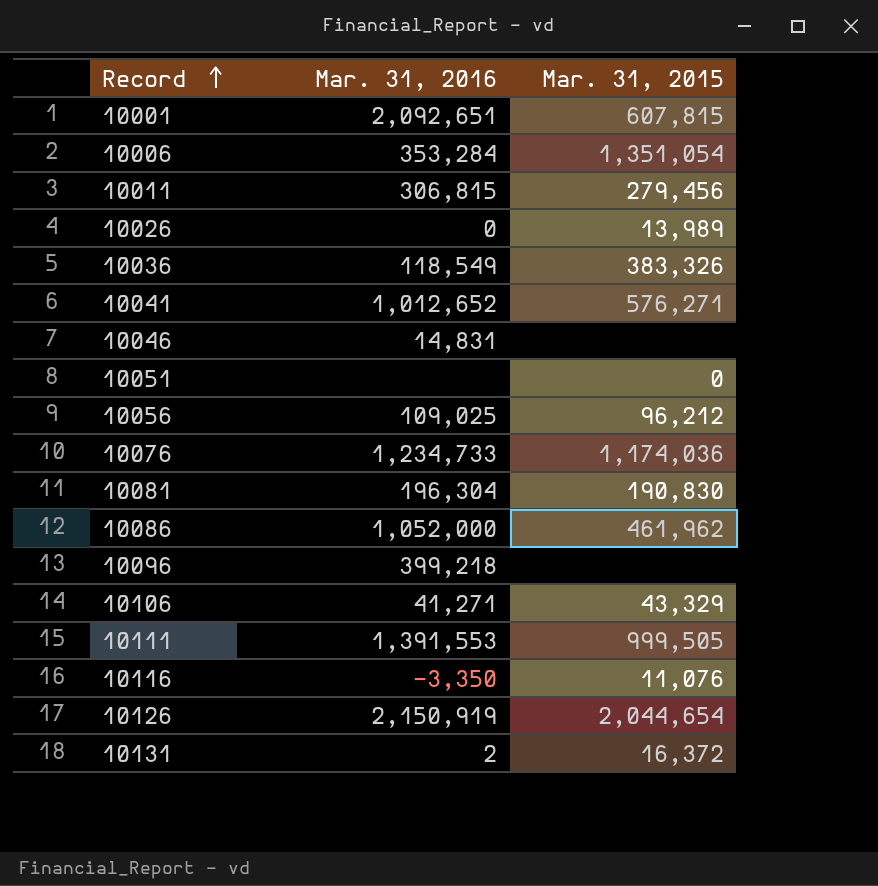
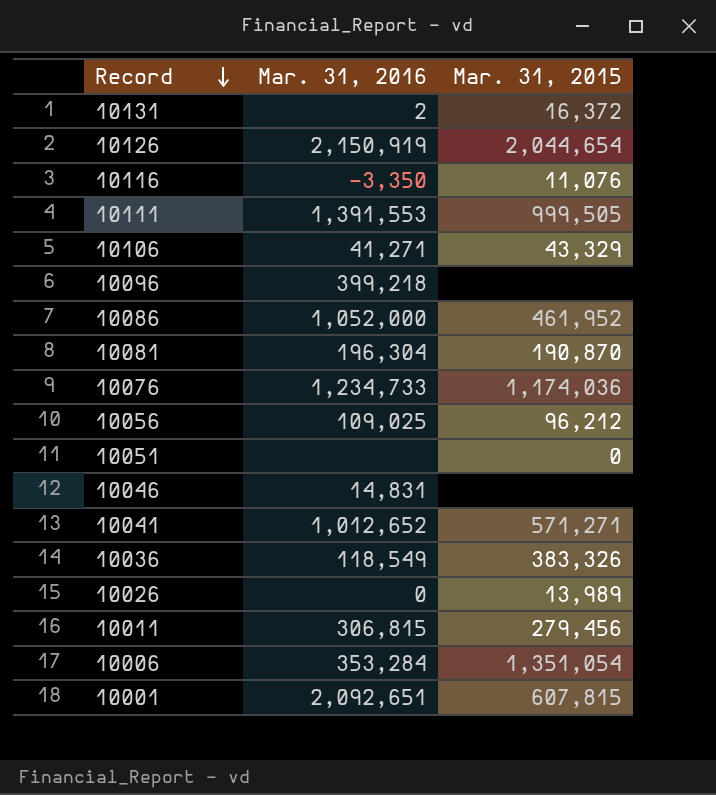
row order: Record ascending -> Record descending
10086 | Mar. 31, 2015: 461,962 -> 461,952
10081 | Mar. 31, 2015: 190,830 -> 190,870
10041 | Mar. 31, 2015: 576,271 -> 571,271

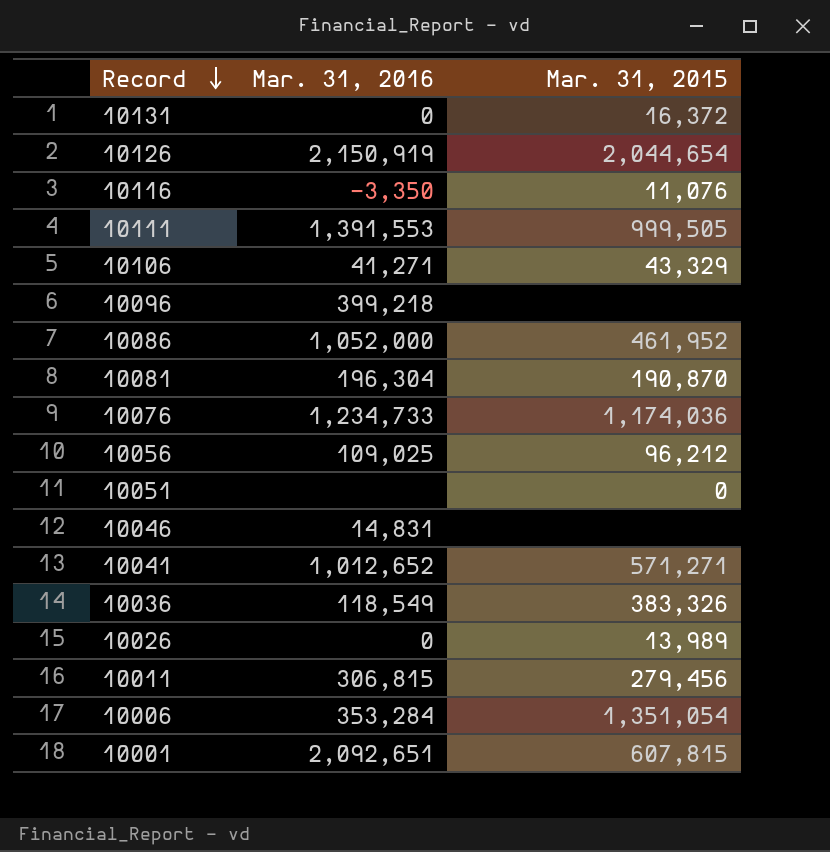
10131 | Mar. 31, 2016: 2 -> 0

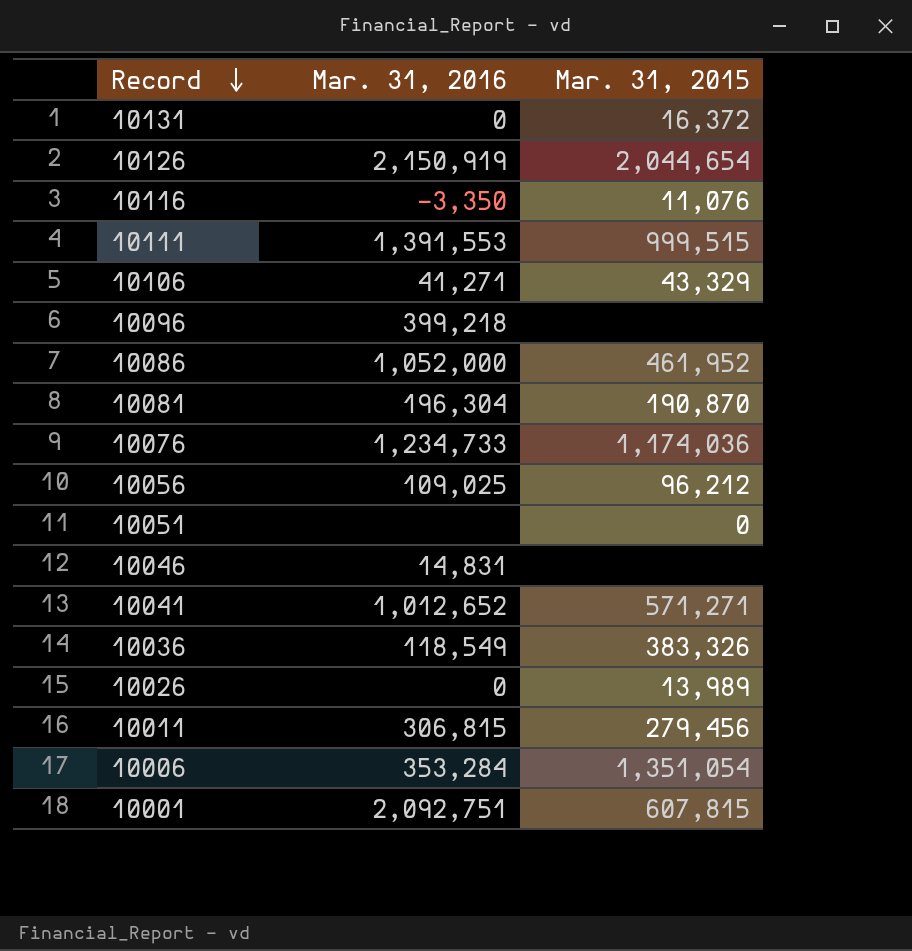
10111 | Mar. 31, 2015: 999,505 -> 999,515
10001 | Mar. 31, 2016: 2,092,651 -> 2,092,751

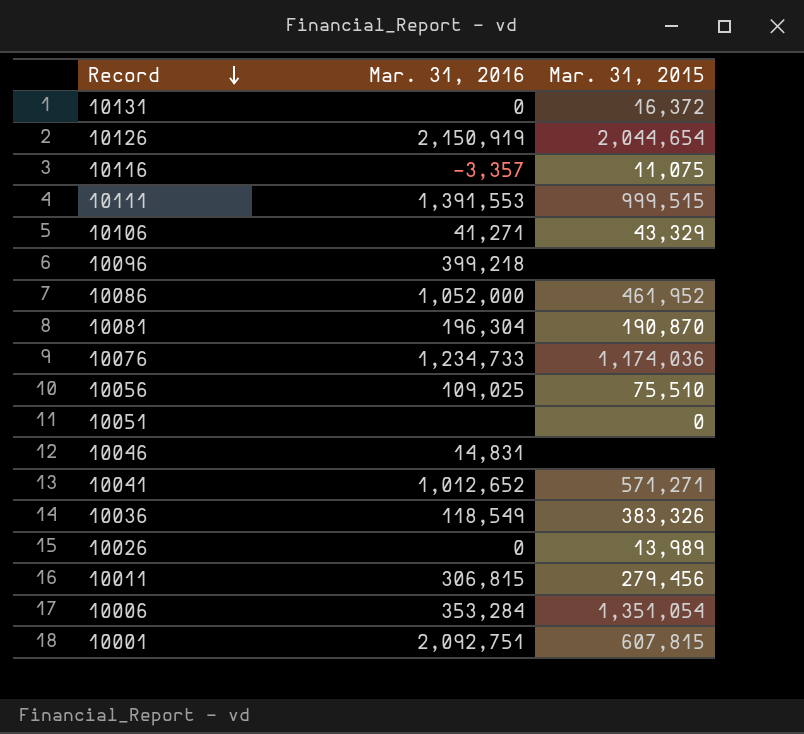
10116 | Mar. 31, 2016: -3,350 -> -3,357
10116 | Mar. 31, 2015: 11,076 -> 11,075
10056 | Mar. 31, 2015: 96,212 -> 75,510

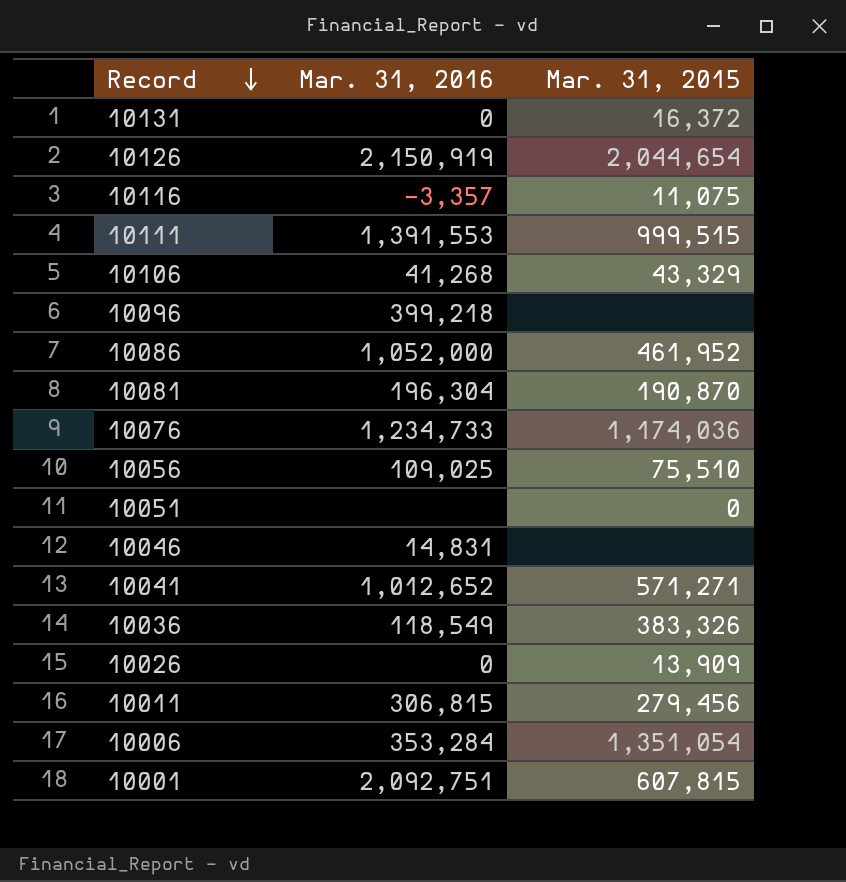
10106 | Mar. 31, 2016: 41,271 -> 41,268
10026 | Mar. 31, 2015: 13,989 -> 13,909

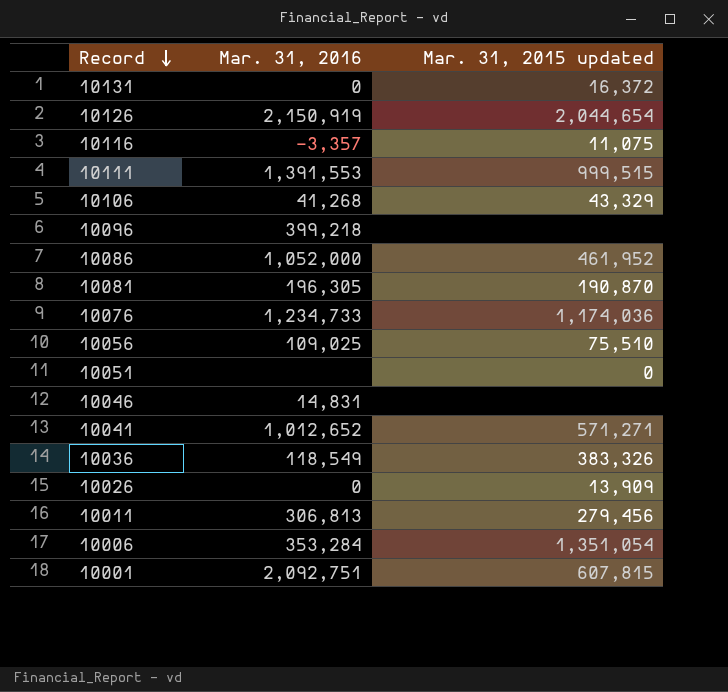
column name: Mar. 31, 2015 -> Mar. 31, 2015 updated
10081 | Mar. 31, 2016: 196,304 -> 196,305
10011 | Mar. 31, 2016: 306,815 -> 306,813

